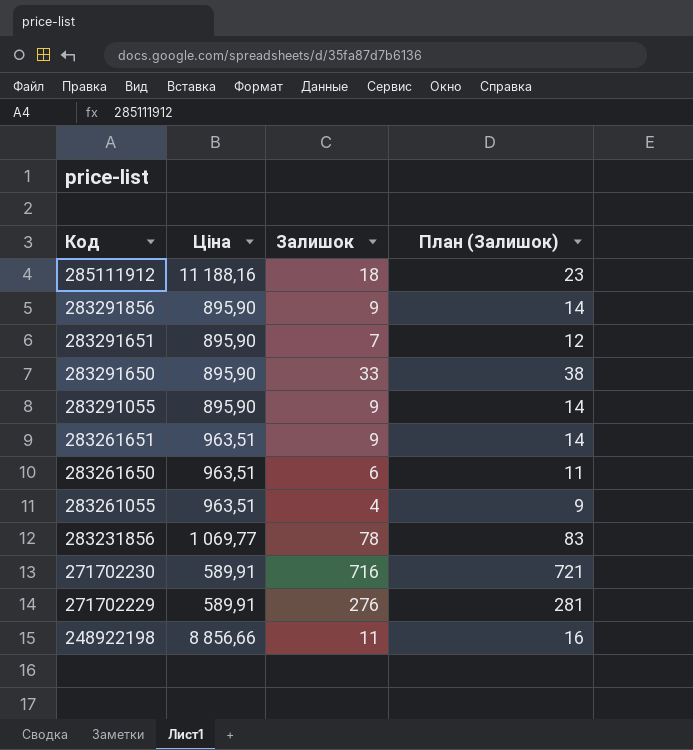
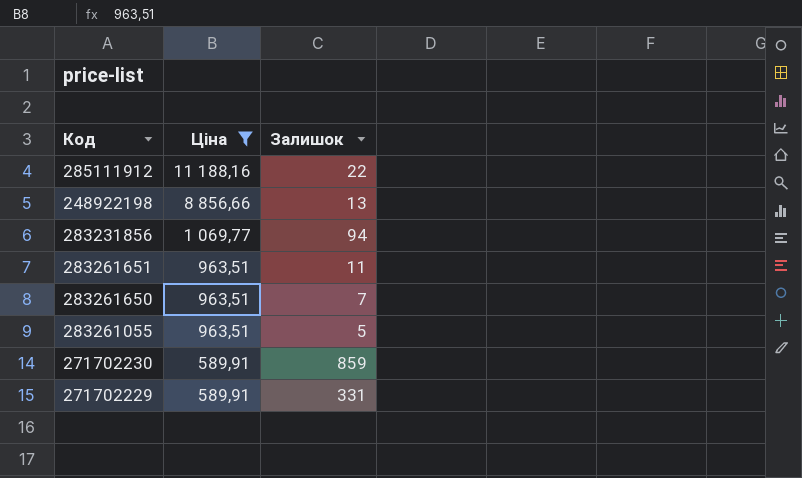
filter: none -> Ціна != 895,90
row order: Код descending -> Ціна descending
column План (Залишок) | formula: [Залишок] + 5 -> none
285111912 | Залишок: 18 -> 22
248922198 | Залишок: 11 -> 13
283231856 | Залишок: 78 -> 94
283261651 | Залишок: 9 -> 11
283261650 | Залишок: 6 -> 7
283261055 | Залишок: 4 -> 5
271702230 | Залишок: 716 -> 859
271702229 | Залишок: 276 -> 331

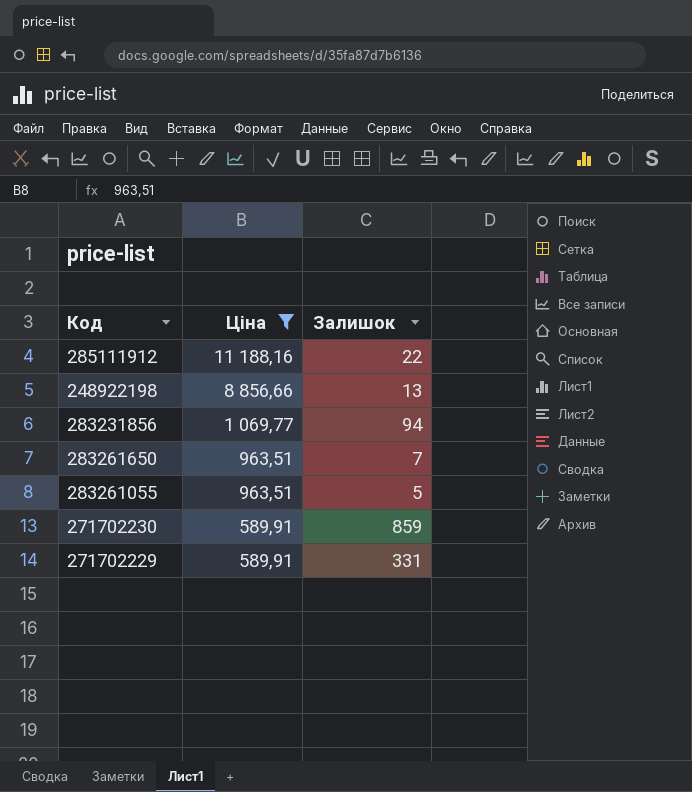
row 283261651: 963,51 | 11 -> none

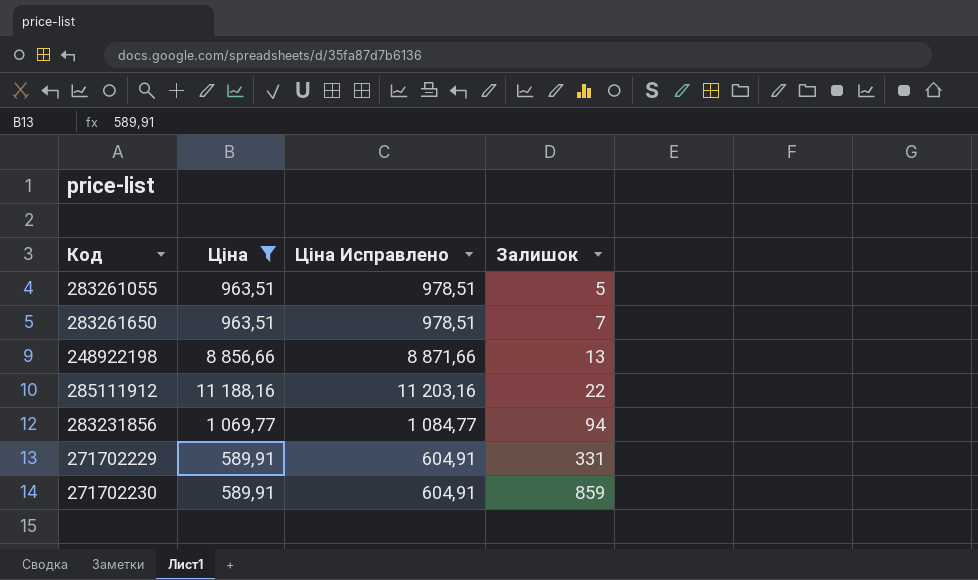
row order: Ціна descending -> Залишок ascending
column Ціна Исправлено | formula: none -> [Ціна] + 15

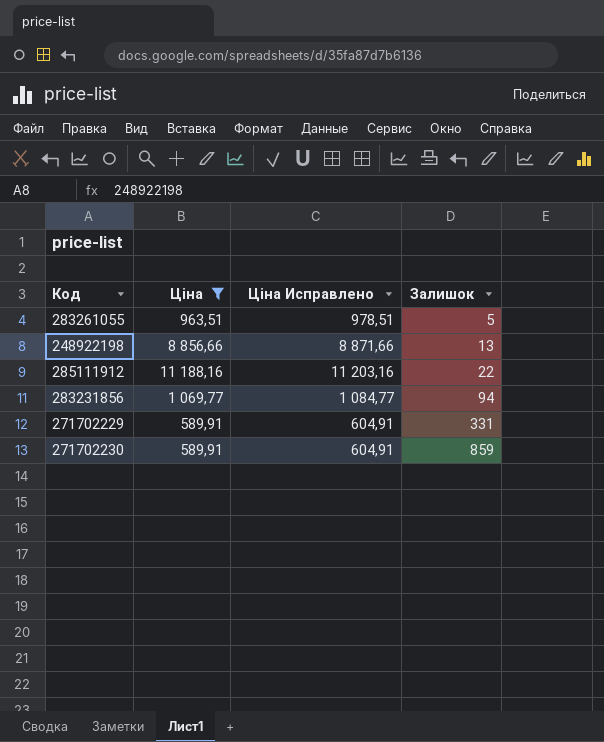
row 283261650: 963,51 | 978,51 | 7 -> none

